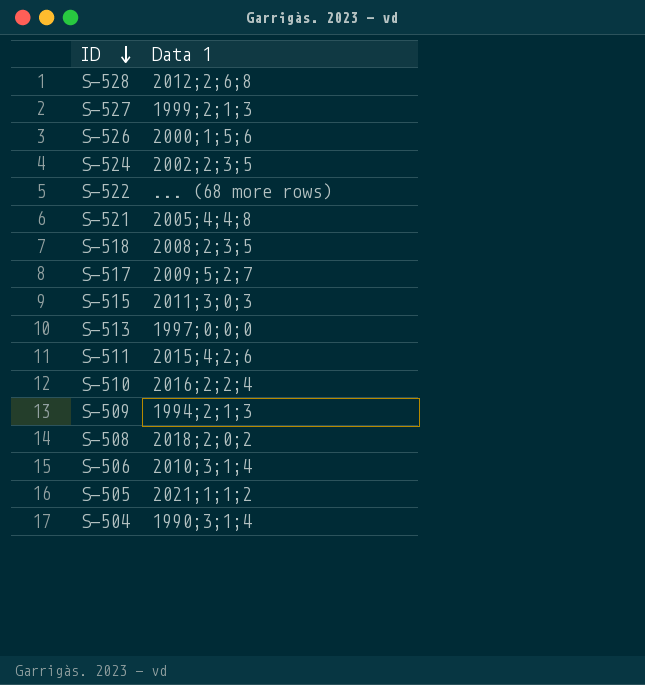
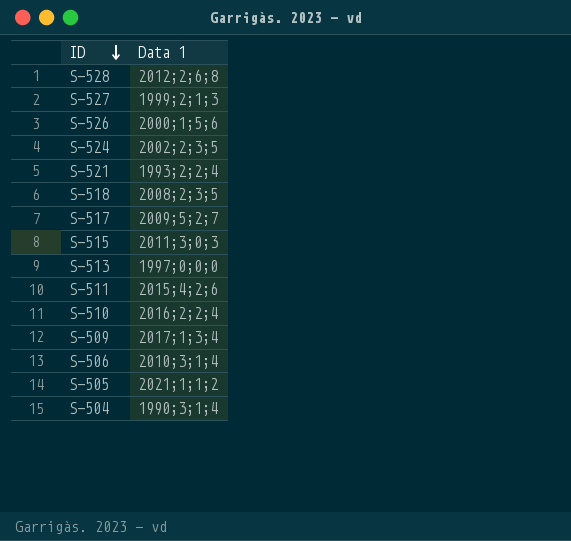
row S-522: ... (68 more rows) -> none
row S-508: 2018;2;0;2 -> none
S-521 | Data 1: 2005;4;4;8 -> 1993;2;2;4
S-509 | Data 1: 1994;2;1;3 -> 2017;1;3;4

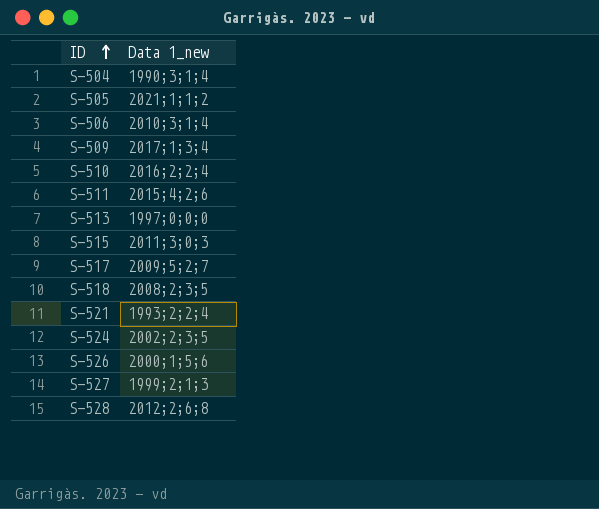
row order: ID descending -> ID ascending
column name: Data 1 -> Data 1_new

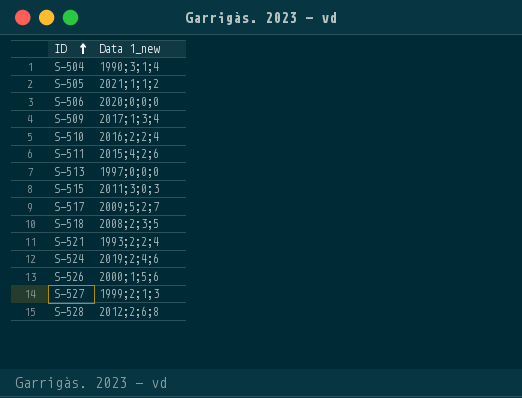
S-506 | Data 1_new: 2010;3;1;4 -> 2020;0;0;0
S-524 | Data 1_new: 2002;2;3;5 -> 2019;2;4;6

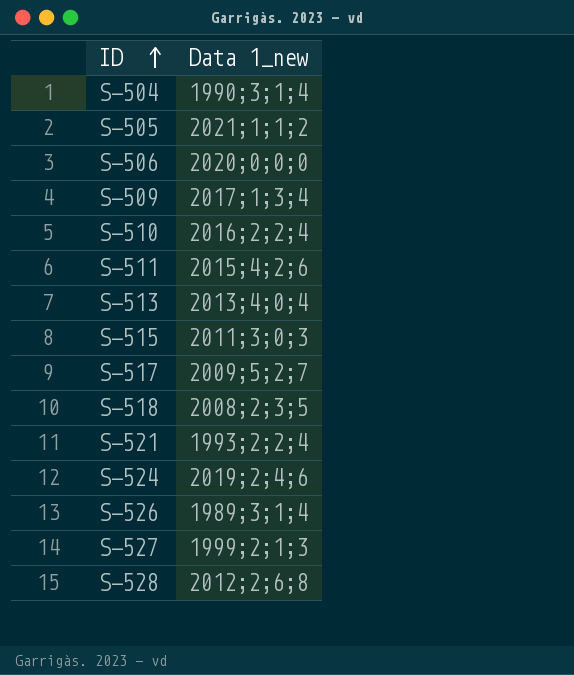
S-513 | Data 1_new: 1997;0;0;0 -> 2013;4;0;4
S-526 | Data 1_new: 2000;1;5;6 -> 1989;3;1;4

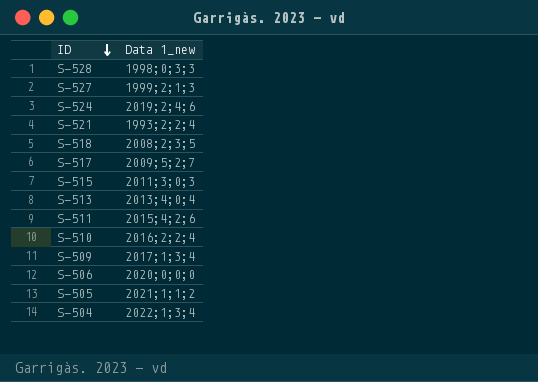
row order: ID ascending -> ID descending
row S-526: 1989;3;1;4 -> none
S-528 | Data 1_new: 2012;2;6;8 -> 1998;0;3;3
S-504 | Data 1_new: 1990;3;1;4 -> 2022;1;3;4

